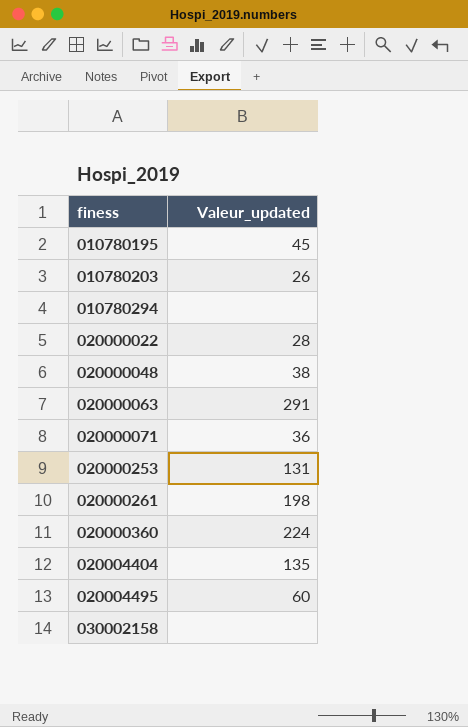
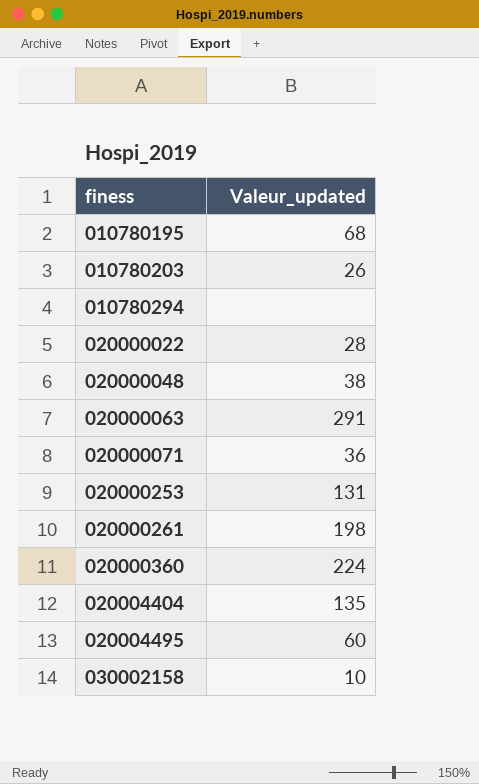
010780195 | Valeur_updated: 45 -> 68
030002158 | Valeur_updated: none -> 10

